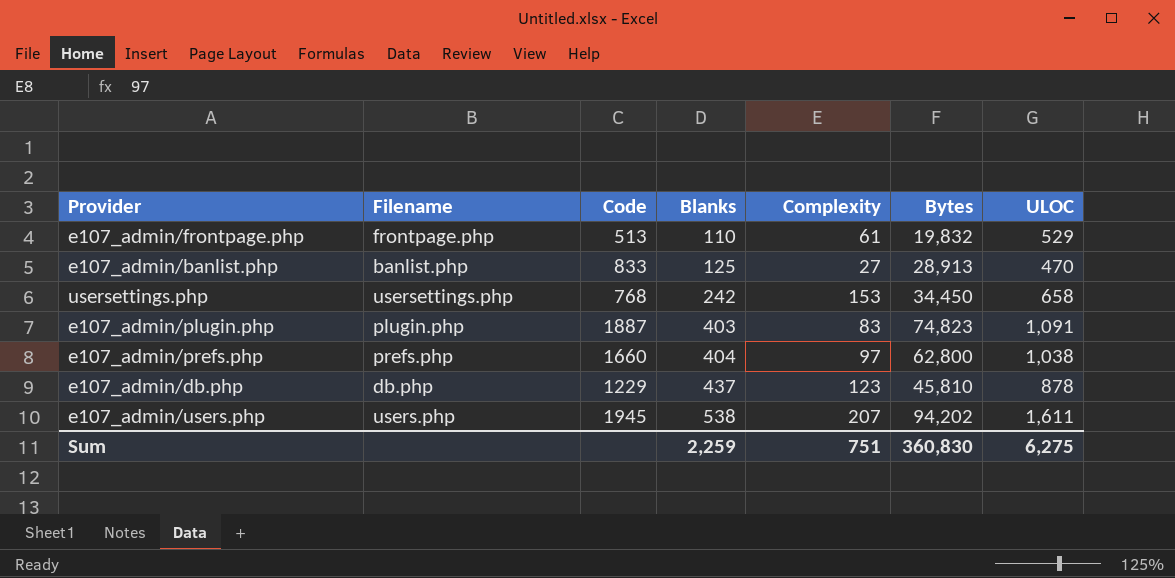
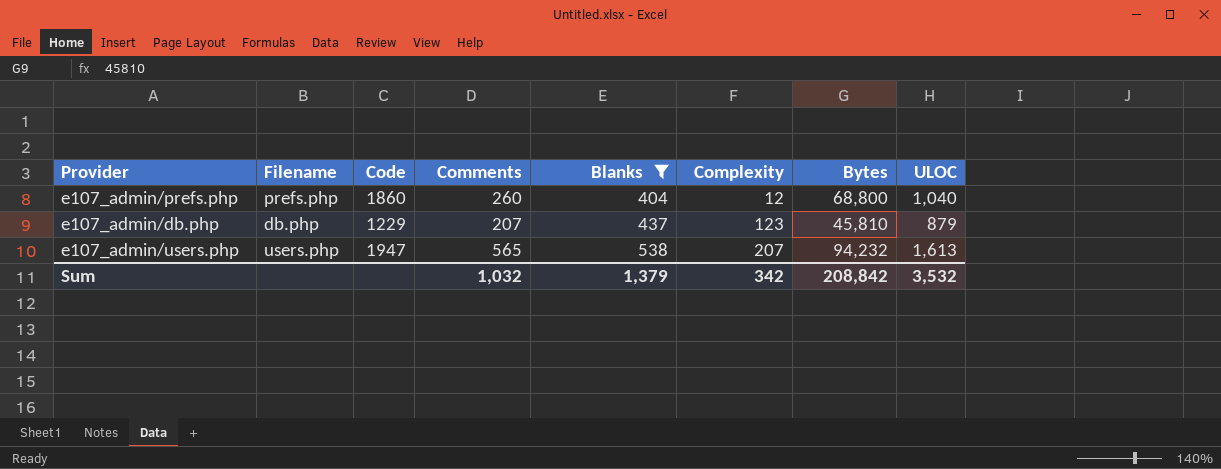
filter: none -> Blanks >= 404
column Comments | position: none -> 4
e107_admin/prefs.php | Code: 1660 -> 1860
e107_admin/prefs.php | Complexity: 97 -> 12
e107_admin/prefs.php | Bytes: 62,800 -> 68,800
e107_admin/prefs.php | ULOC: 1,038 -> 1,040
e107_admin/db.php | ULOC: 878 -> 879
e107_admin/users.php | Code: 1945 -> 1947
e107_admin/users.php | Bytes: 94,202 -> 94,232
e107_admin/users.php | ULOC: 1,611 -> 1,613
Sum | Blanks: 2,259 -> 1,379
Sum | Complexity: 751 -> 342
Sum | Bytes: 360,830 -> 208,842
Sum | ULOC: 6,275 -> 3,532

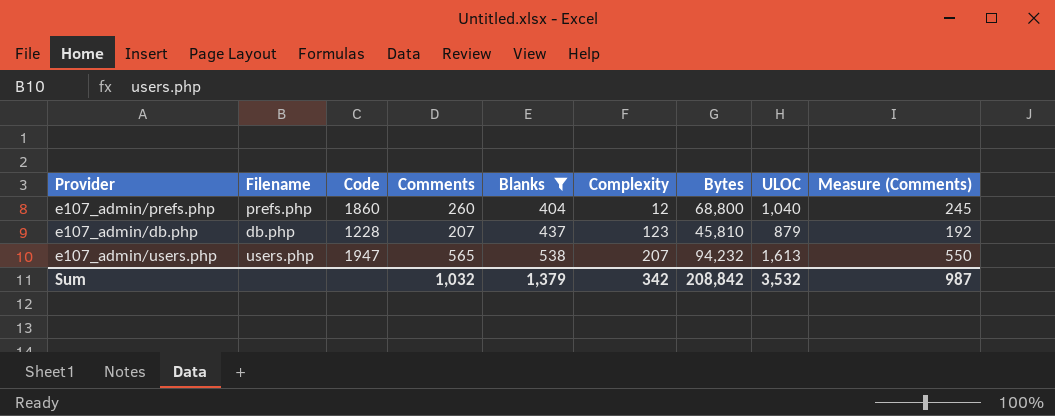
column Measure (Comments) | formula: none -> [Comments] - 15
e107_admin/db.php | Code: 1229 -> 1228

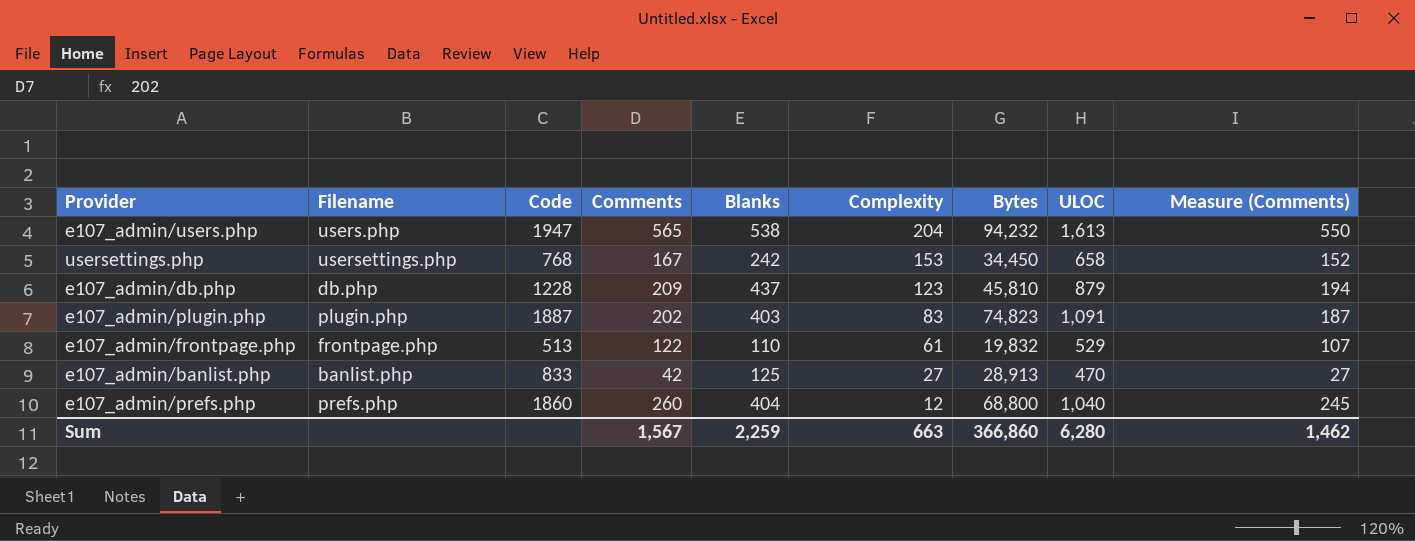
filter: Blanks >= 404 -> none
row order: Blanks ascending -> Complexity descending
e107_admin/users.php | Complexity: 207 -> 204
e107_admin/db.php | Comments: 207 -> 209
e107_admin/db.php | Measure (Comments): 192 -> 194
Sum | Comments: 1,032 -> 1,567
Sum | Blanks: 1,379 -> 2,259
Sum | Complexity: 342 -> 663
Sum | Bytes: 208,842 -> 366,860
Sum | ULOC: 3,532 -> 6,280
Sum | Measure (Comments): 987 -> 1,462

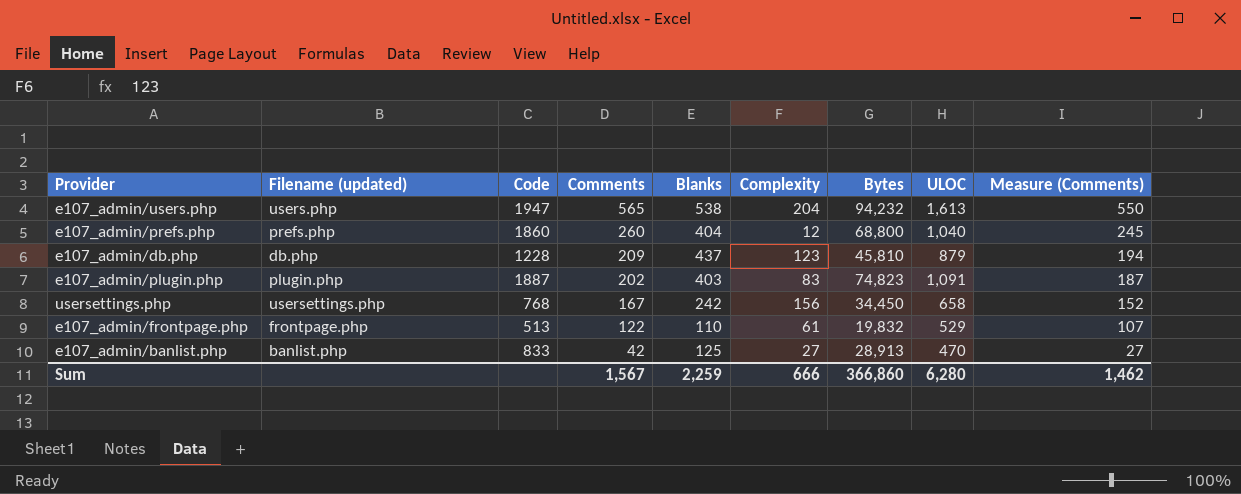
row order: Complexity descending -> Comments descending
column name: Filename -> Filename (updated)
usersettings.php | Complexity: 153 -> 156
Sum | Complexity: 663 -> 666

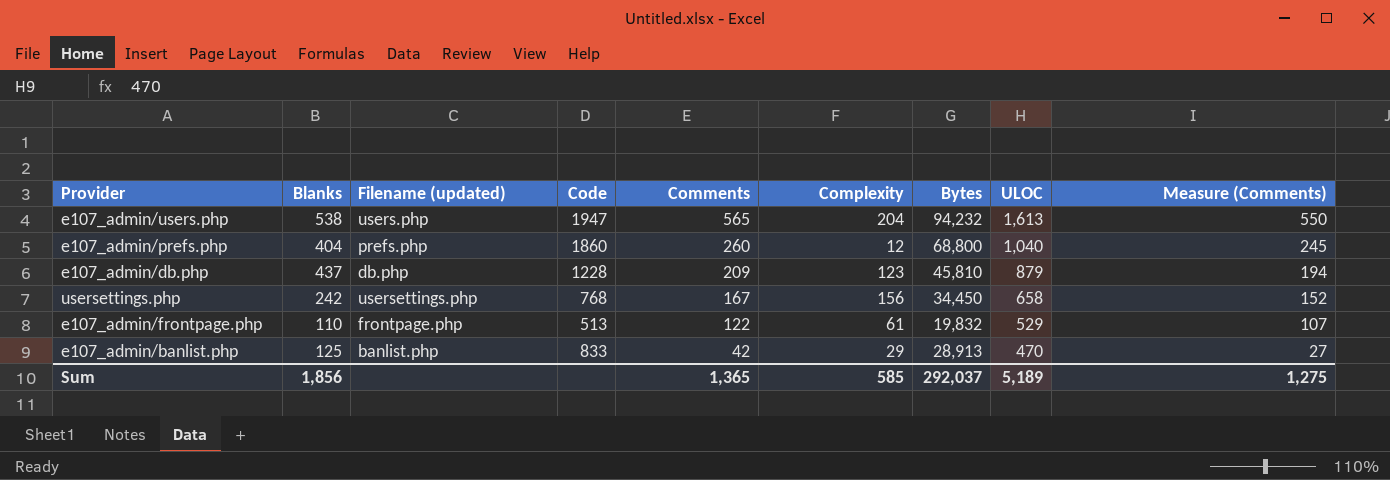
column Blanks | position: 5 -> 2
row e107_admin/plugin.php: plugin.php | 1887 | 202 | 403 | 83 | 74,823 | 1,091 | 187 -> none
e107_admin/banlist.php | Complexity: 27 -> 29
Sum | Blanks: 2,259 -> 1,856
Sum | Comments: 1,567 -> 1,365
Sum | Complexity: 666 -> 585
Sum | Bytes: 366,860 -> 292,037
Sum | ULOC: 6,280 -> 5,189
Sum | Measure (Comments): 1,462 -> 1,275

